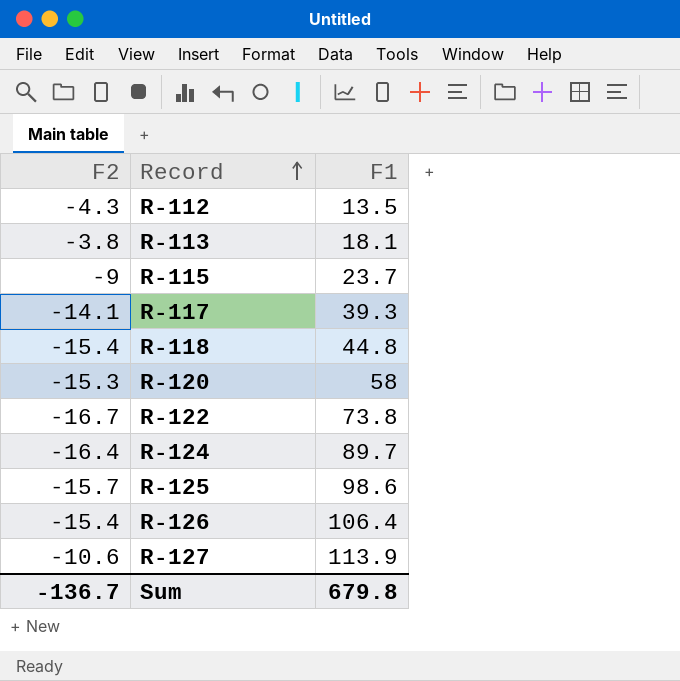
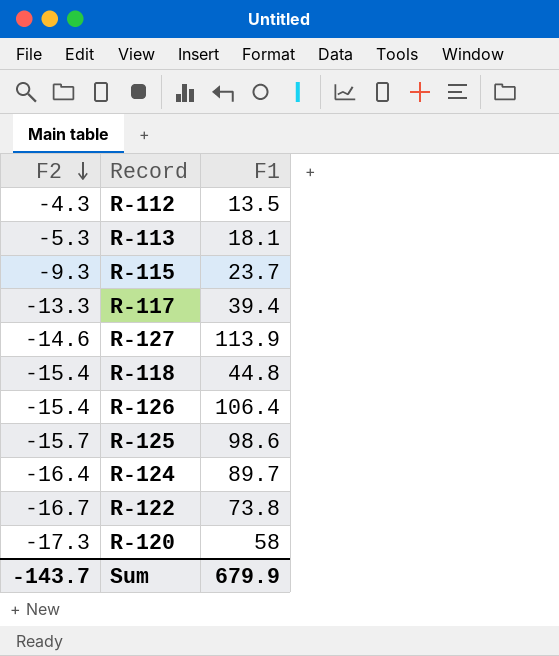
row order: Record ascending -> F2 descending
R-113 | F2: -3.8 -> -5.3
R-115 | F2: -9 -> -9.3
R-117 | F2: -14.1 -> -13.3
R-117 | F1: 39.3 -> 39.4
R-127 | F2: -10.6 -> -14.6
R-120 | F2: -15.3 -> -17.3
Sum | F2: -136.7 -> -143.7
Sum | F1: 679.8 -> 679.9

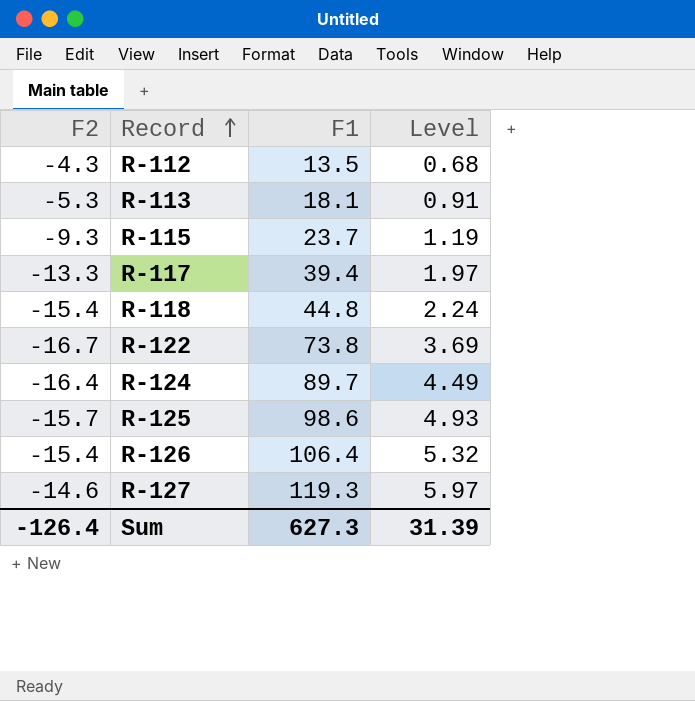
row order: F2 descending -> Record ascending
column Level | formula: none -> [F1] * 0.05
row R-120: -17.3 | 58 -> none
R-127 | F1: 113.9 -> 119.3
Sum | F2: -143.7 -> -126.4
Sum | F1: 679.9 -> 627.3

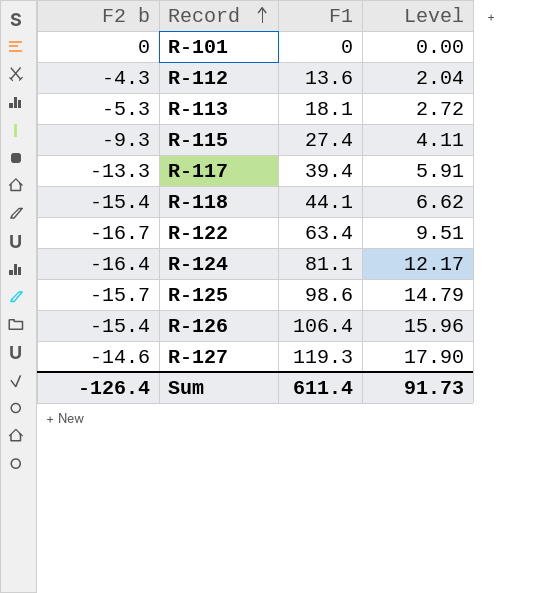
column name: F2 -> F2 b
column Level | formula: [F1] * 0.05 -> [F1] * 0.15
row R-101: none -> 0 | 0 | 0.00
R-112 | F1: 13.5 -> 13.6
R-115 | F1: 23.7 -> 27.4
R-118 | F1: 44.8 -> 44.1
R-122 | F1: 73.8 -> 63.4
R-124 | F1: 89.7 -> 81.1
Sum | F1: 627.3 -> 611.4
Sum | Level: 31.39 -> 91.73

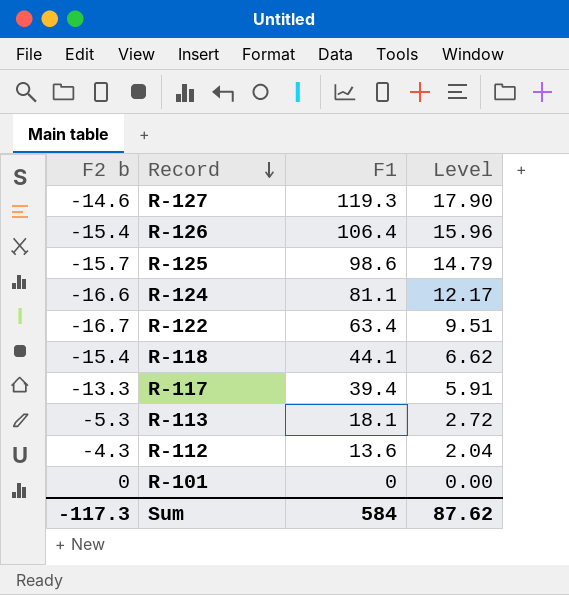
row order: Record ascending -> Record descending
row R-115: -9.3 | 27.4 | 4.11 -> none
R-124 | F2 b: -16.4 -> -16.6
Sum | F2 b: -126.4 -> -117.3
Sum | F1: 611.4 -> 584
Sum | Level: 91.73 -> 87.62

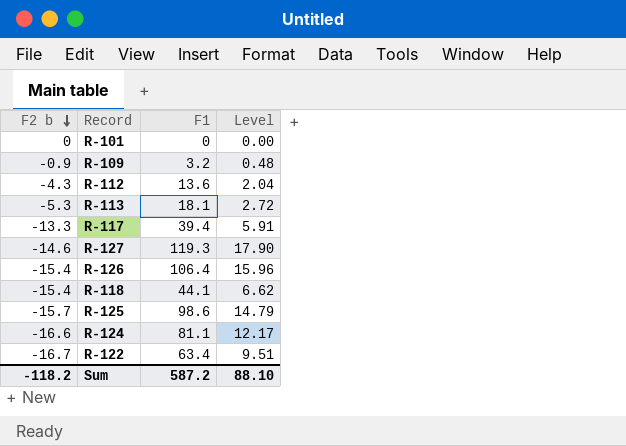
row order: Record descending -> F2 b descending
row R-109: none -> -0.9 | 3.2 | 0.48
Sum | F2 b: -117.3 -> -118.2
Sum | F1: 584 -> 587.2
Sum | Level: 87.62 -> 88.10

